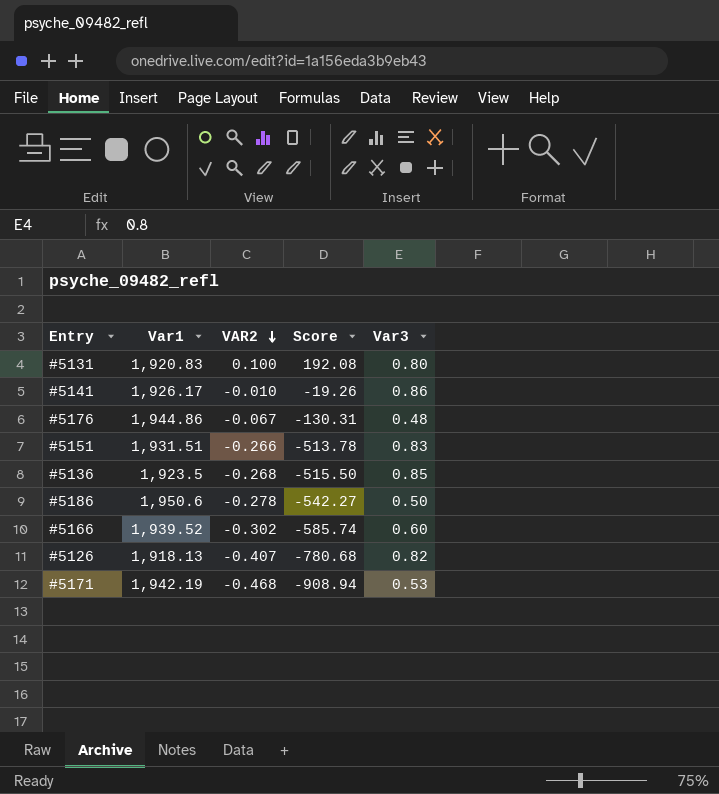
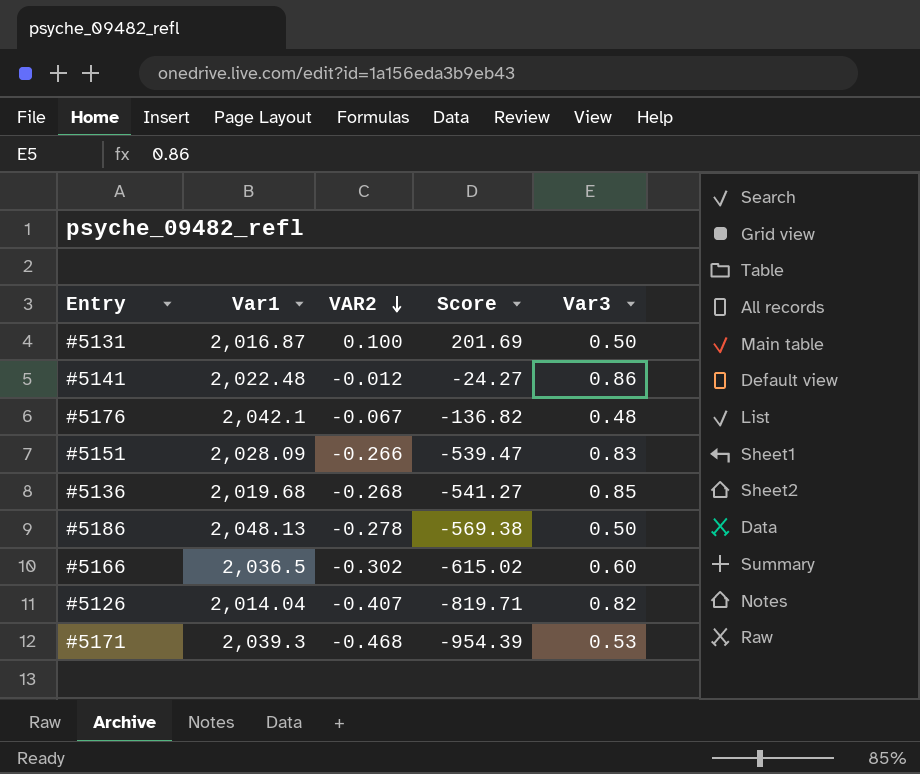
#5131 | Var1: 1,920.83 -> 2,016.87
#5131 | Score: 192.08 -> 201.69
#5131 | Var3: 0.80 -> 0.50
#5141 | Var1: 1,926.17 -> 2,022.48
#5141 | VAR2: -0.010 -> -0.012
#5141 | Score: -19.26 -> -24.27
#5176 | Var1: 1,944.86 -> 2,042.1
#5176 | Score: -130.31 -> -136.82
#5151 | Var1: 1,931.51 -> 2,028.09
#5151 | Score: -513.78 -> -539.47
#5136 | Var1: 1,923.5 -> 2,019.68
#5136 | Score: -515.50 -> -541.27
#5186 | Var1: 1,950.6 -> 2,048.13
#5186 | Score: -542.27 -> -569.38
#5166 | Var1: 1,939.52 -> 2,036.5
#5166 | Score: -585.74 -> -615.02
#5126 | Var1: 1,918.13 -> 2,014.04
#5126 | Score: -780.68 -> -819.71
#5171 | Var1: 1,942.19 -> 2,039.3
#5171 | Score: -908.94 -> -954.39

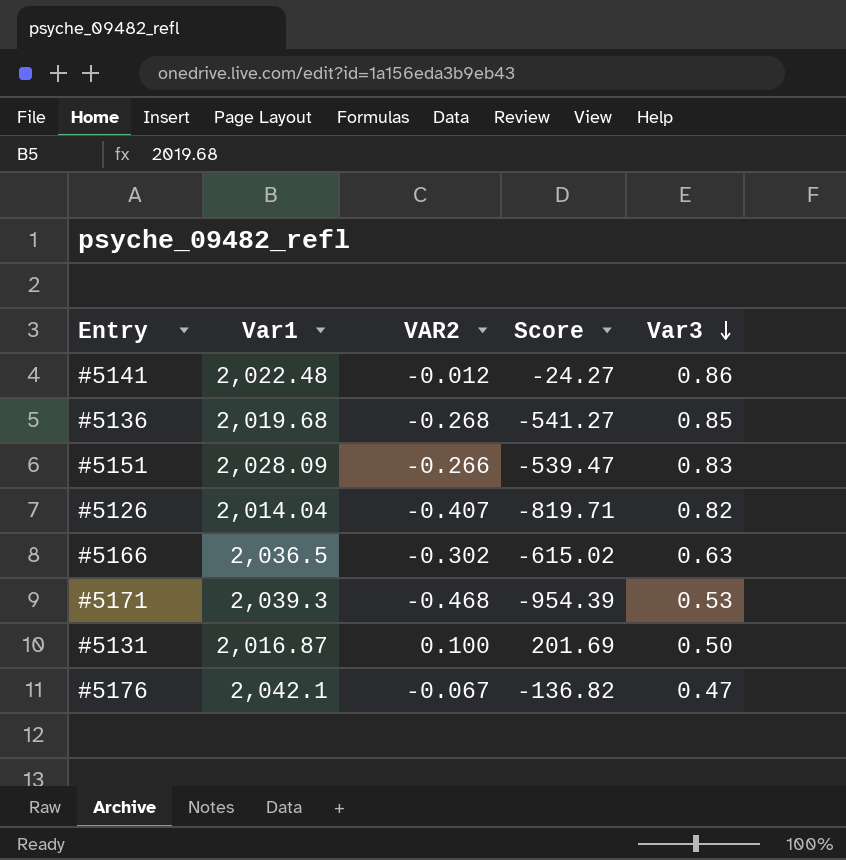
row order: VAR2 descending -> Var3 descending
row #5186: 2,048.13 | -0.278 | -569.38 | 0.50 -> none
#5166 | Var3: 0.60 -> 0.63
#5176 | Var3: 0.48 -> 0.47

